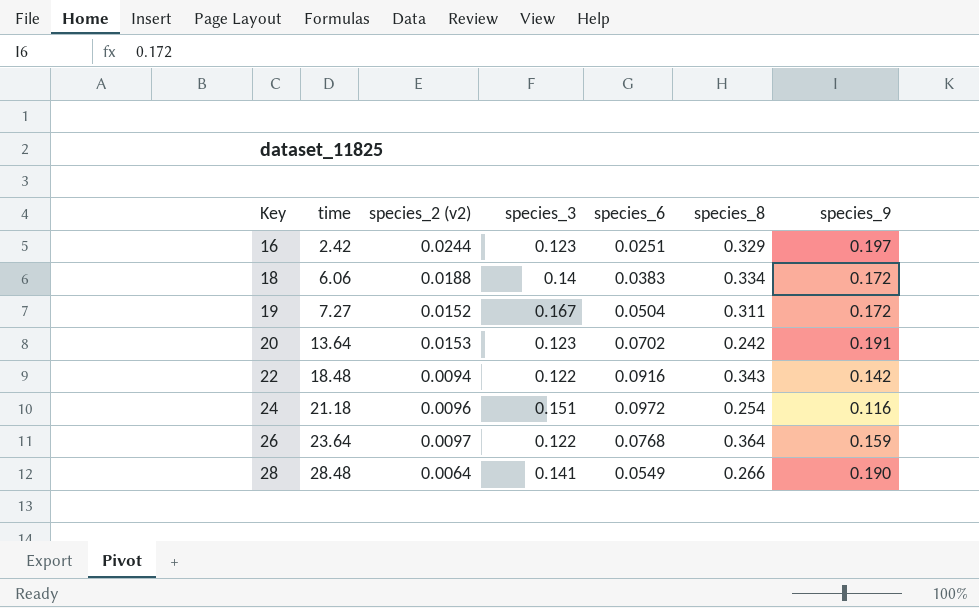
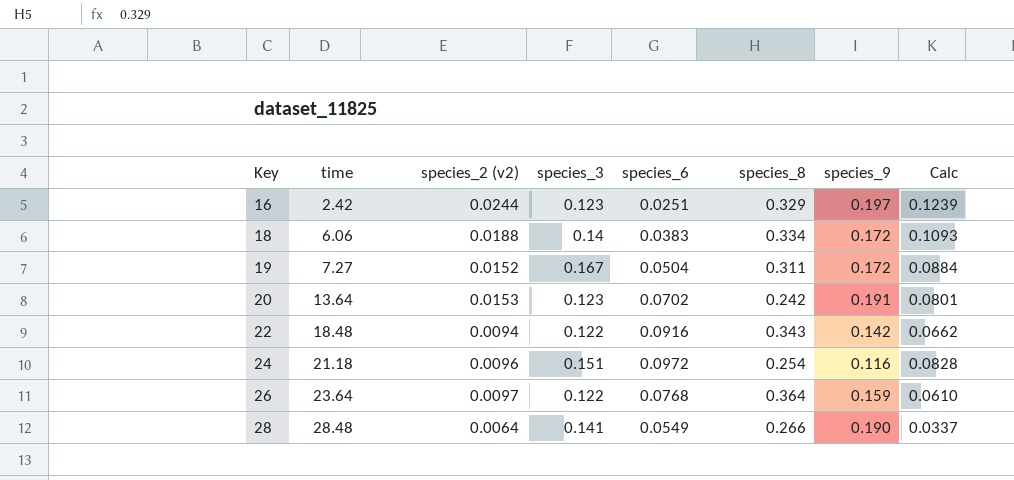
column Calc | formula: none -> [species_2 (v2)] / [species_9]

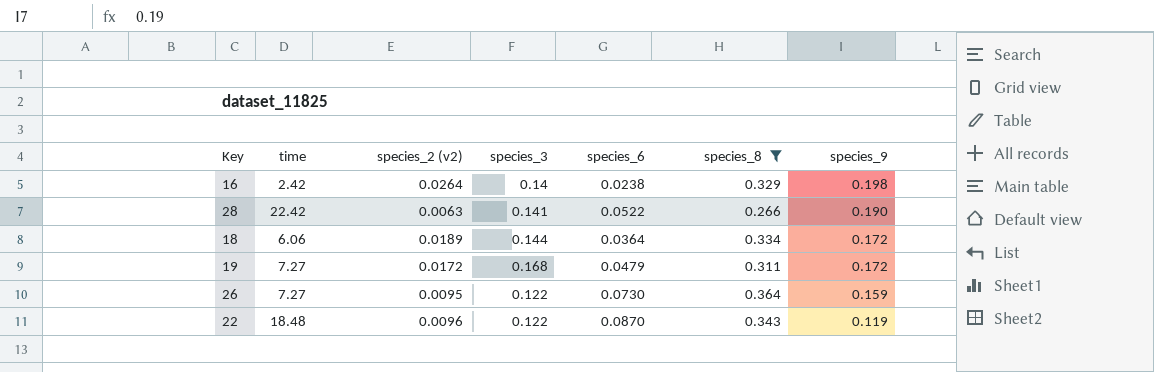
filter: none -> species_8 >= 0.266
row order: Key ascending -> species_9 descending
column Calc | formula: [species_2 (v2)] / [species_9] -> none
16 | species_2 (v2): 0.0244 -> 0.0264
16 | species_3: 0.123 -> 0.14
16 | species_6: 0.0251 -> 0.0238
16 | species_9: 0.197 -> 0.198
28 | time: 28.48 -> 22.42
28 | species_2 (v2): 0.0064 -> 0.0063
28 | species_6: 0.0549 -> 0.0522
18 | species_2 (v2): 0.0188 -> 0.0189
18 | species_3: 0.14 -> 0.144
18 | species_6: 0.0383 -> 0.0364
19 | species_2 (v2): 0.0152 -> 0.0172
19 | species_3: 0.167 -> 0.168
19 | species_6: 0.0504 -> 0.0479
26 | time: 23.64 -> 7.27
26 | species_2 (v2): 0.0097 -> 0.0095
26 | species_6: 0.0768 -> 0.0730
22 | species_2 (v2): 0.0094 -> 0.0096
22 | species_6: 0.0916 -> 0.0870
22 | species_9: 0.142 -> 0.119

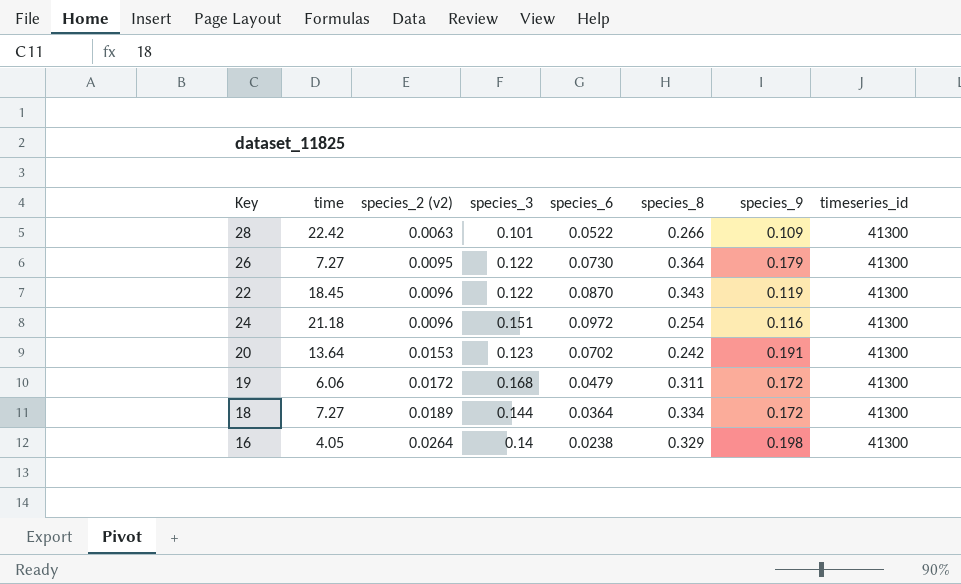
filter: species_8 >= 0.266 -> none
row order: species_9 descending -> species_2 (v2) ascending
column timeseries_id | position: none -> 8
28 | species_3: 0.141 -> 0.101
28 | species_9: 0.190 -> 0.109
26 | species_9: 0.159 -> 0.179
22 | time: 18.48 -> 18.45
19 | time: 7.27 -> 6.06
18 | time: 6.06 -> 7.27
16 | time: 2.42 -> 4.05

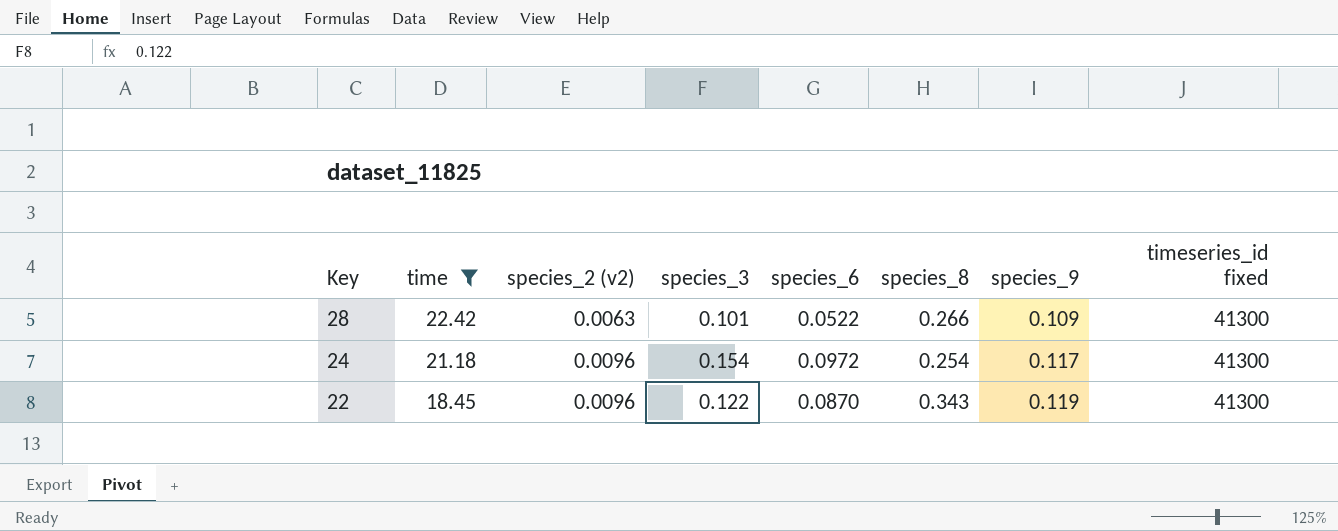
filter: none -> time >= 18.45
row order: species_2 (v2) ascending -> Key descending
column name: timeseries_id -> timeseries_id fixed
24 | species_3: 0.151 -> 0.154
24 | species_9: 0.116 -> 0.117

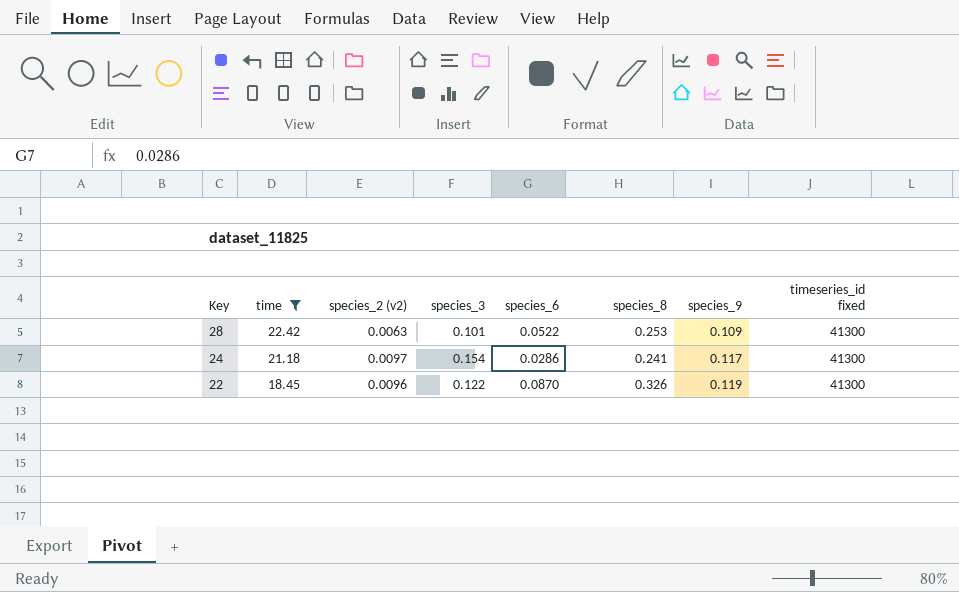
28 | species_8: 0.266 -> 0.253
24 | species_2 (v2): 0.0096 -> 0.0097
24 | species_6: 0.0972 -> 0.0286
24 | species_8: 0.254 -> 0.241
22 | species_8: 0.343 -> 0.326

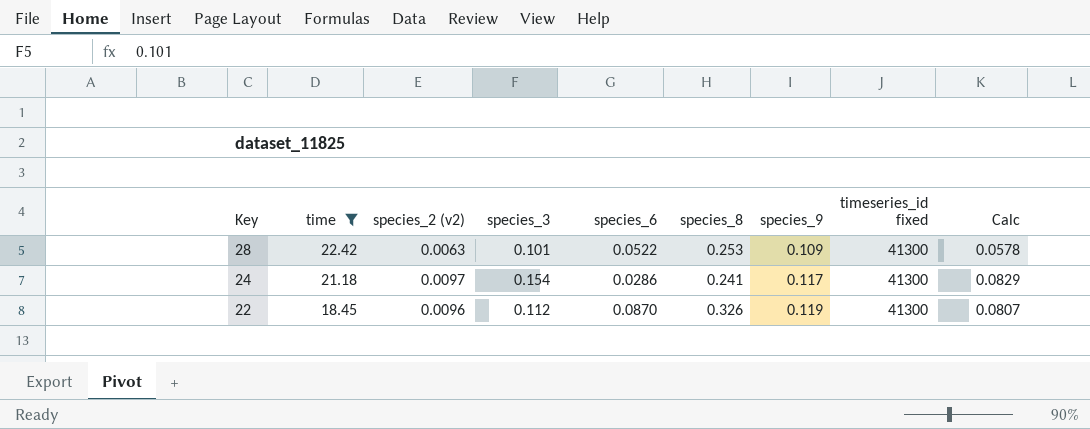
column Calc | formula: none -> [species_2 (v2)] / [species_9]
22 | species_3: 0.122 -> 0.112

